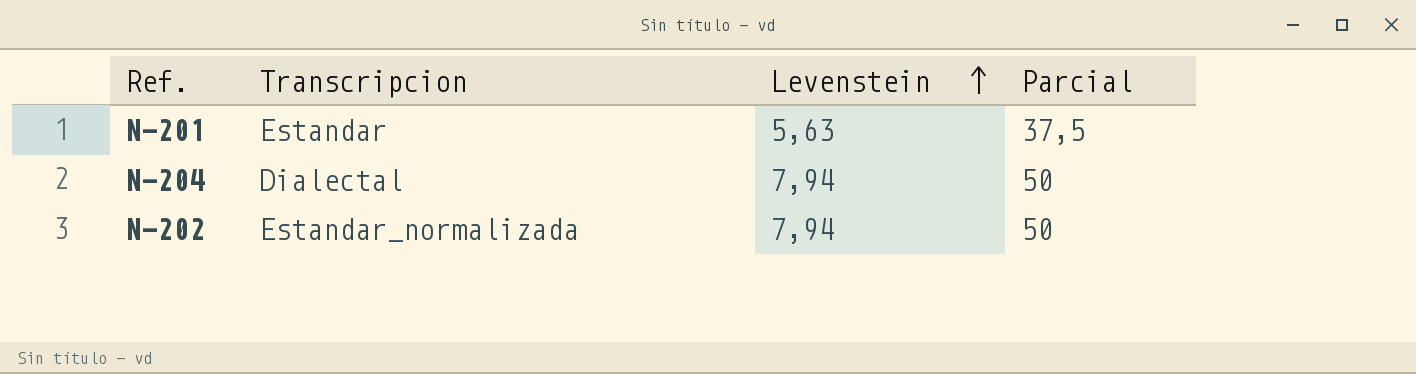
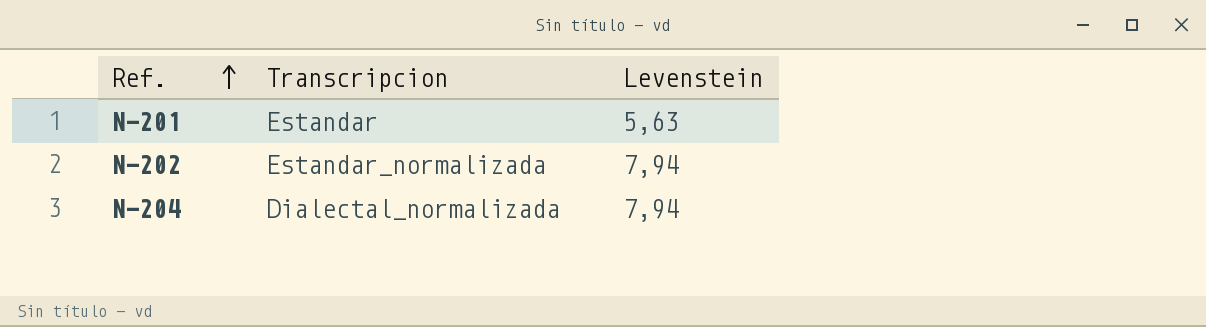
row order: Levenstein ascending -> Ref. ascending
column Parcial | position: 4 -> none
N-204 | Transcripcion: Dialectal -> Dialectal_normalizada

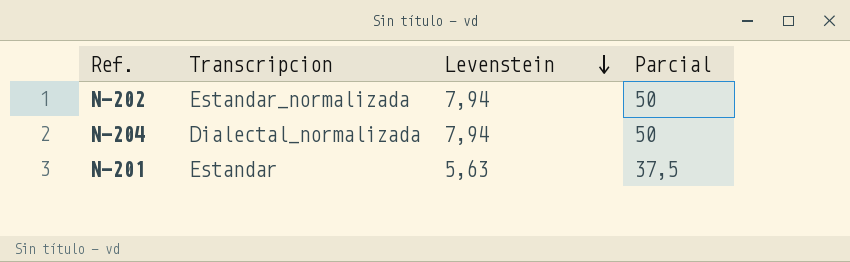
row order: Ref. ascending -> Levenstein descending
column Parcial | position: none -> 4

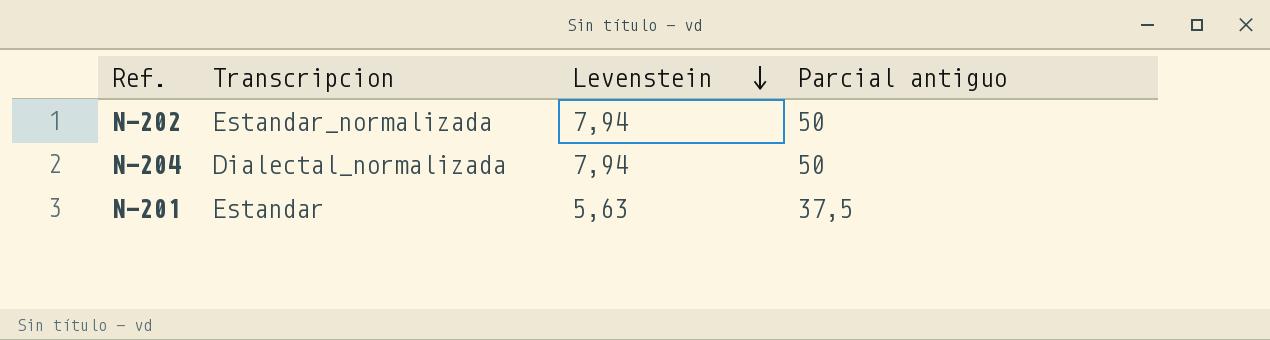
column name: Parcial -> Parcial antiguo

